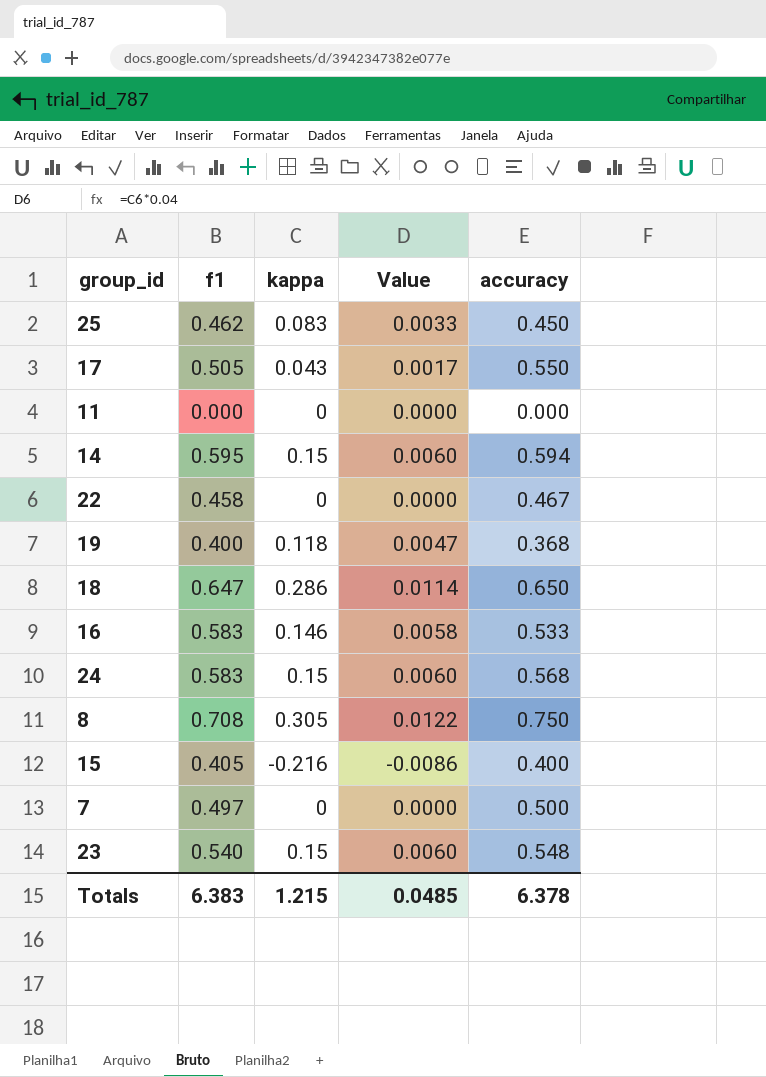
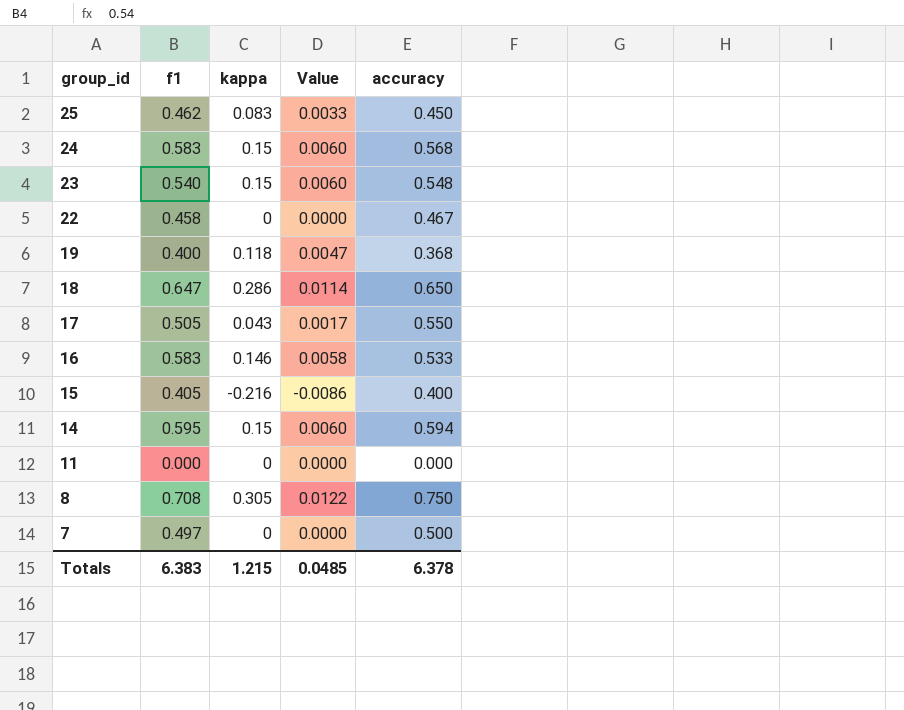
row order: none -> group_id descending

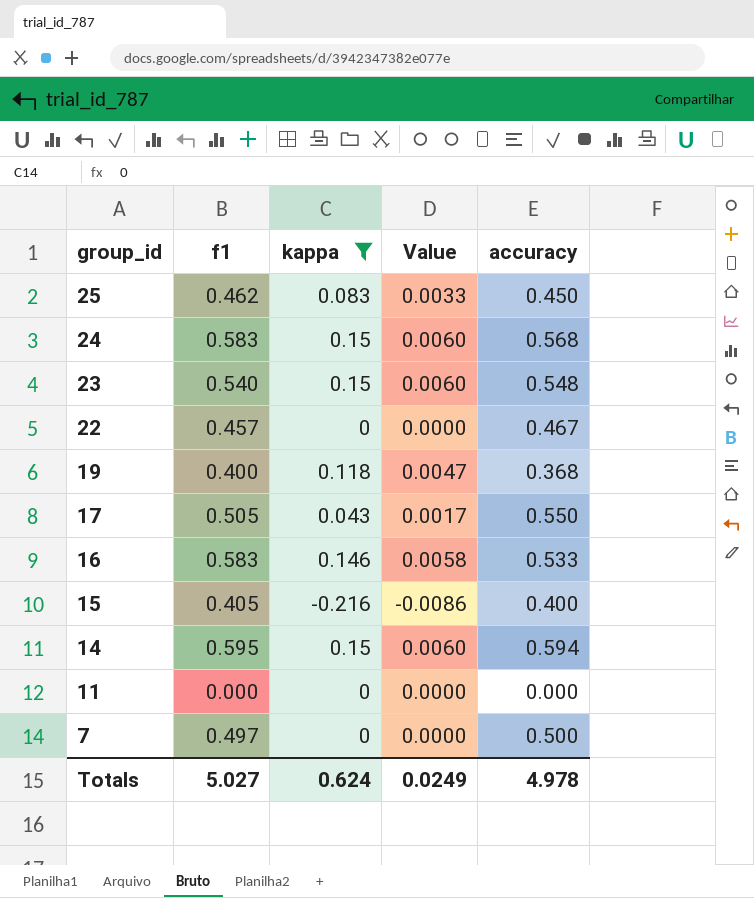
filter: none -> kappa <= 0.15
22 | f1: 0.458 -> 0.457
Totals | f1: 6.383 -> 5.027
Totals | kappa: 1.215 -> 0.624
Totals | Value: 0.0485 -> 0.0249
Totals | accuracy: 6.378 -> 4.978

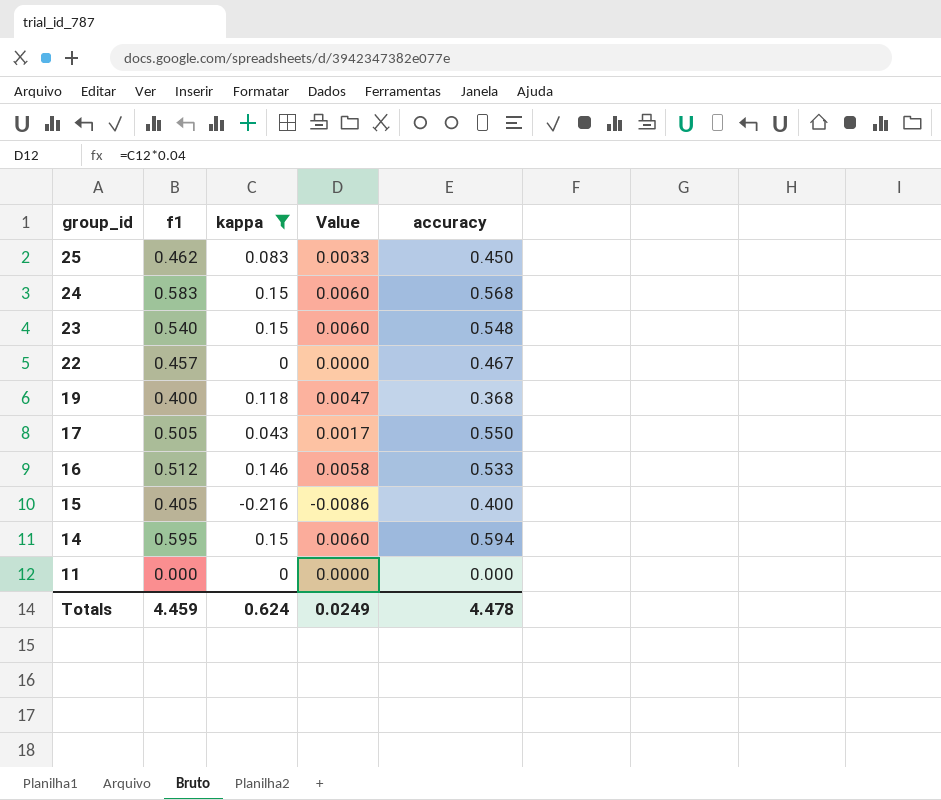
row 7: 0.497 | 0 | 0.0000 | 0.500 -> none
16 | f1: 0.583 -> 0.512
Totals | f1: 5.027 -> 4.459
Totals | accuracy: 4.978 -> 4.478

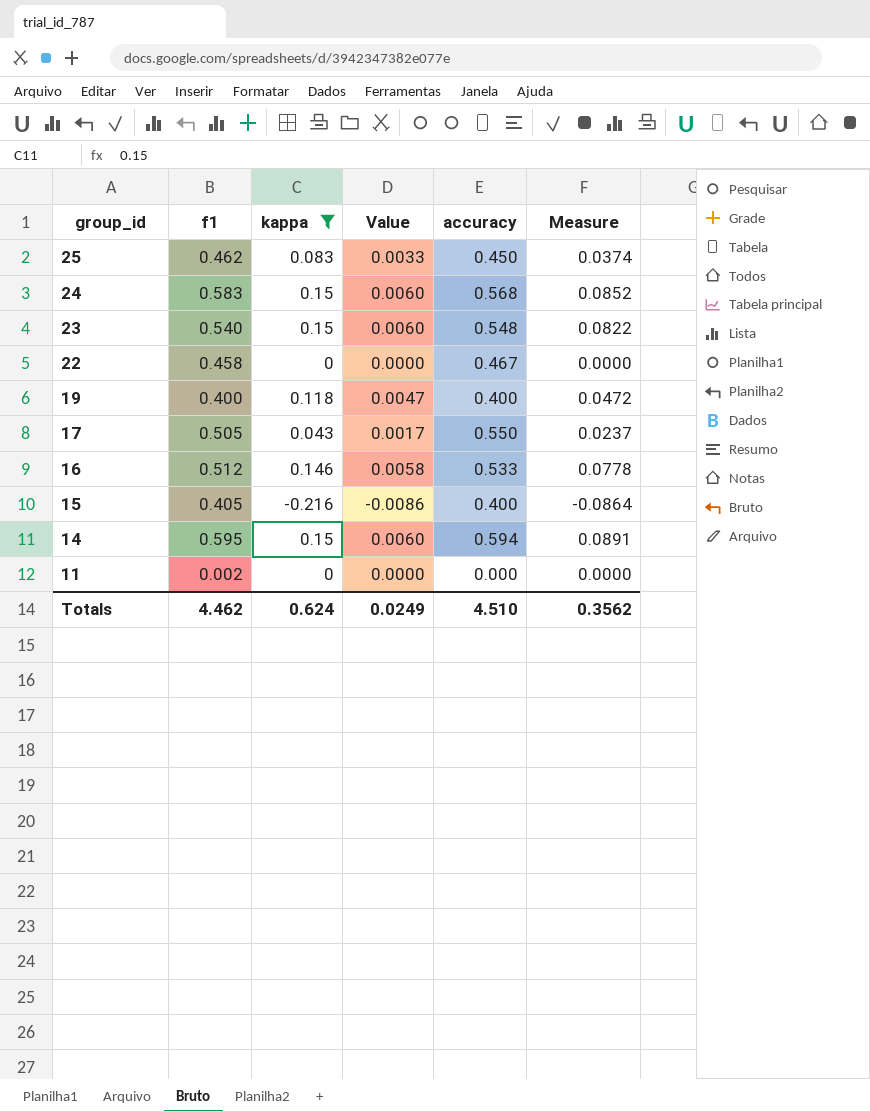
column Measure | formula: none -> [kappa] * [accuracy]
22 | f1: 0.457 -> 0.458
19 | accuracy: 0.368 -> 0.400
11 | f1: 0.000 -> 0.002
Totals | f1: 4.459 -> 4.462
Totals | accuracy: 4.478 -> 4.510

